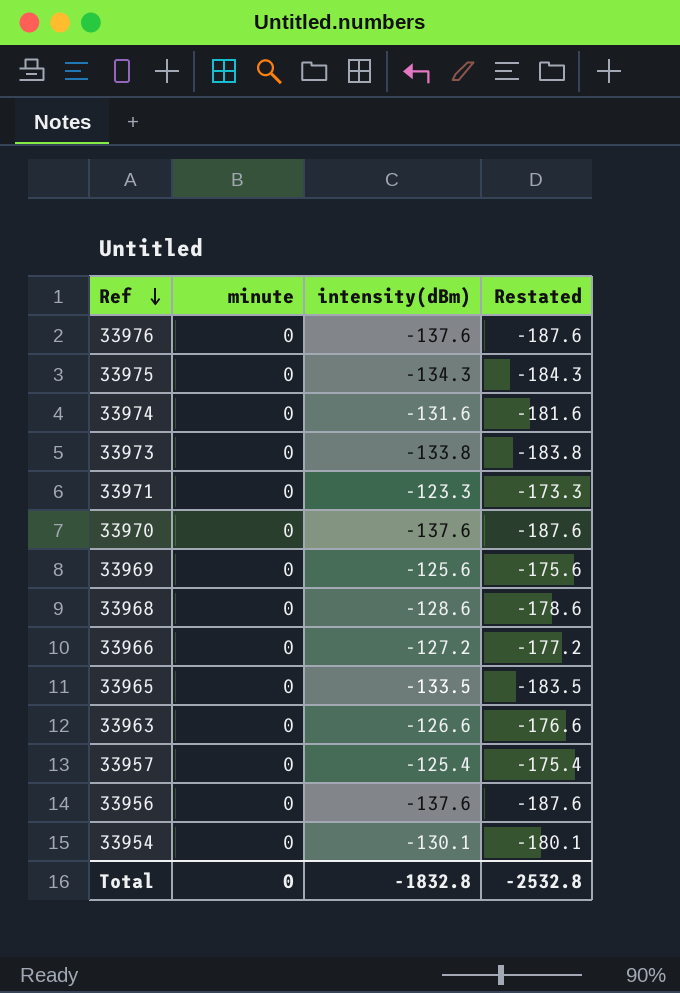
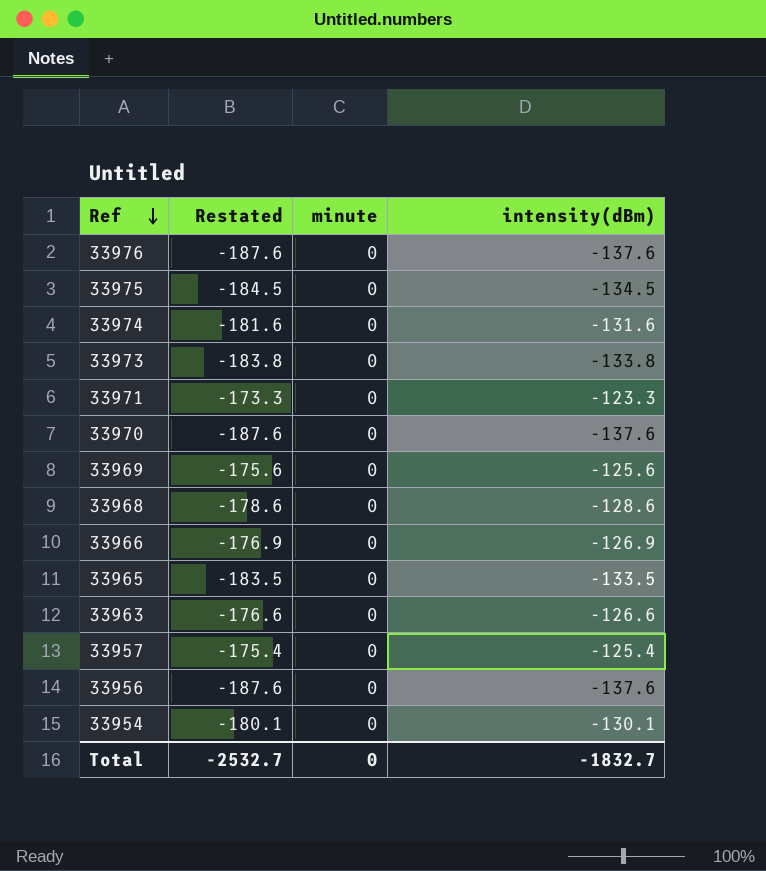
column Restated | position: 4 -> 2
33975 | Restated: -184.3 -> -184.5
33975 | intensity(dBm): -134.3 -> -134.5
33966 | Restated: -177.2 -> -176.9
33966 | intensity(dBm): -127.2 -> -126.9
Total | Restated: -2532.8 -> -2532.7
Total | intensity(dBm): -1832.8 -> -1832.7

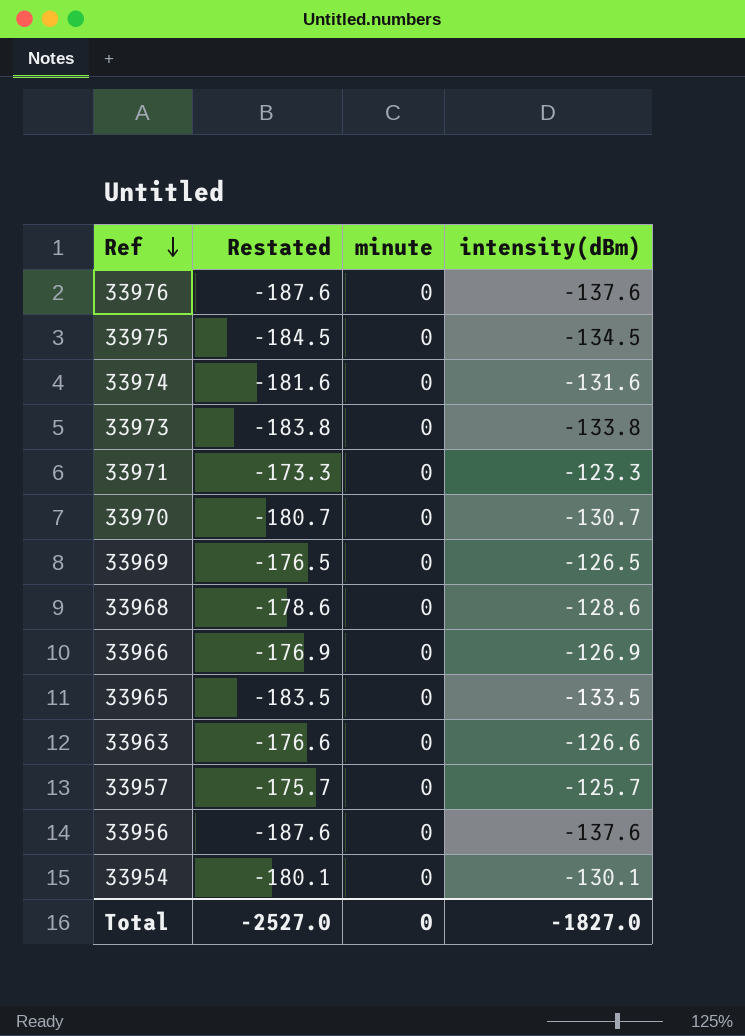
33970 | Restated: -187.6 -> -180.7
33970 | intensity(dBm): -137.6 -> -130.7
33969 | Restated: -175.6 -> -176.5
33969 | intensity(dBm): -125.6 -> -126.5
33957 | Restated: -175.4 -> -175.7
33957 | intensity(dBm): -125.4 -> -125.7
Total | Restated: -2532.7 -> -2527.0
Total | intensity(dBm): -1832.7 -> -1827.0

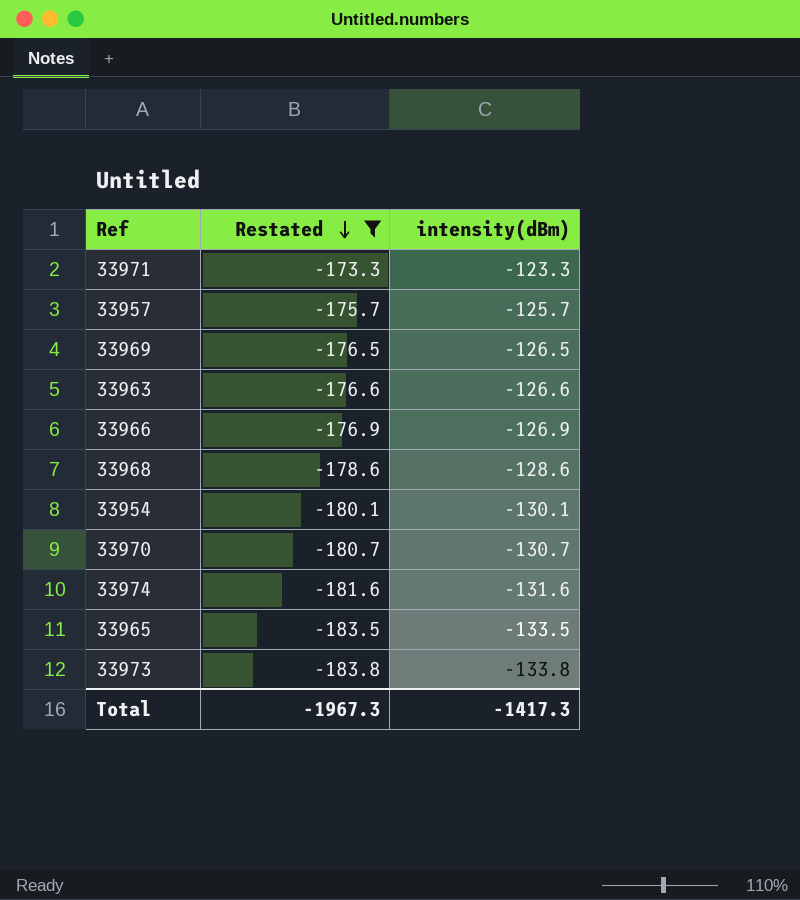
filter: none -> Restated >= -183.8
row order: Ref descending -> Restated descending
column minute | position: 3 -> none
Total | Restated: -2527.0 -> -1967.3
Total | intensity(dBm): -1827.0 -> -1417.3

